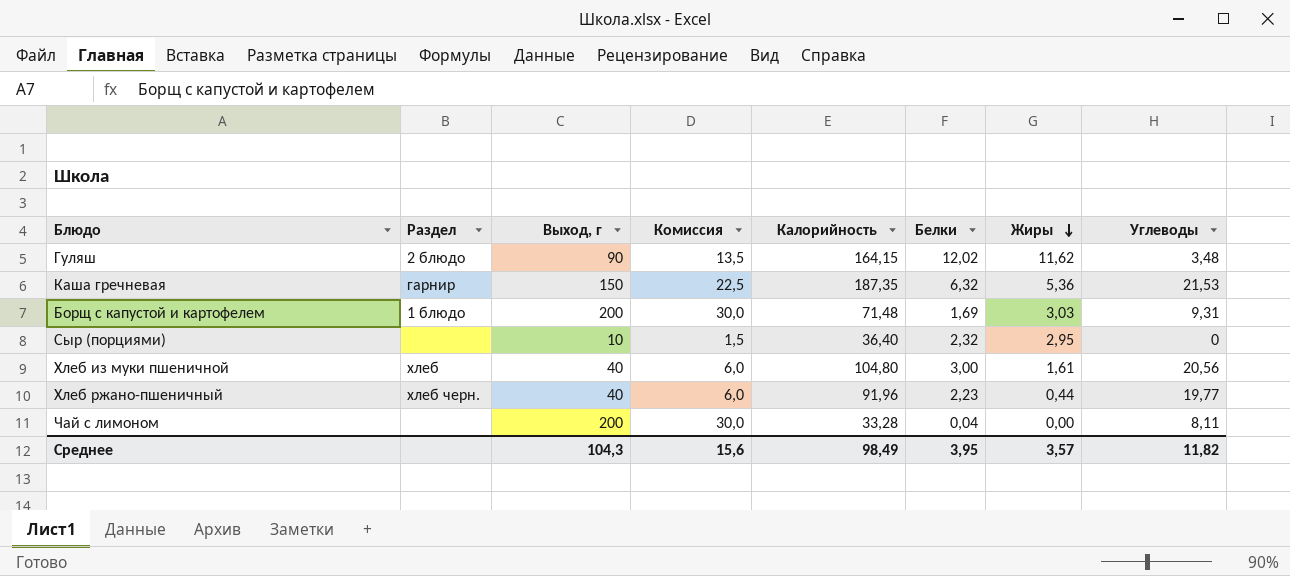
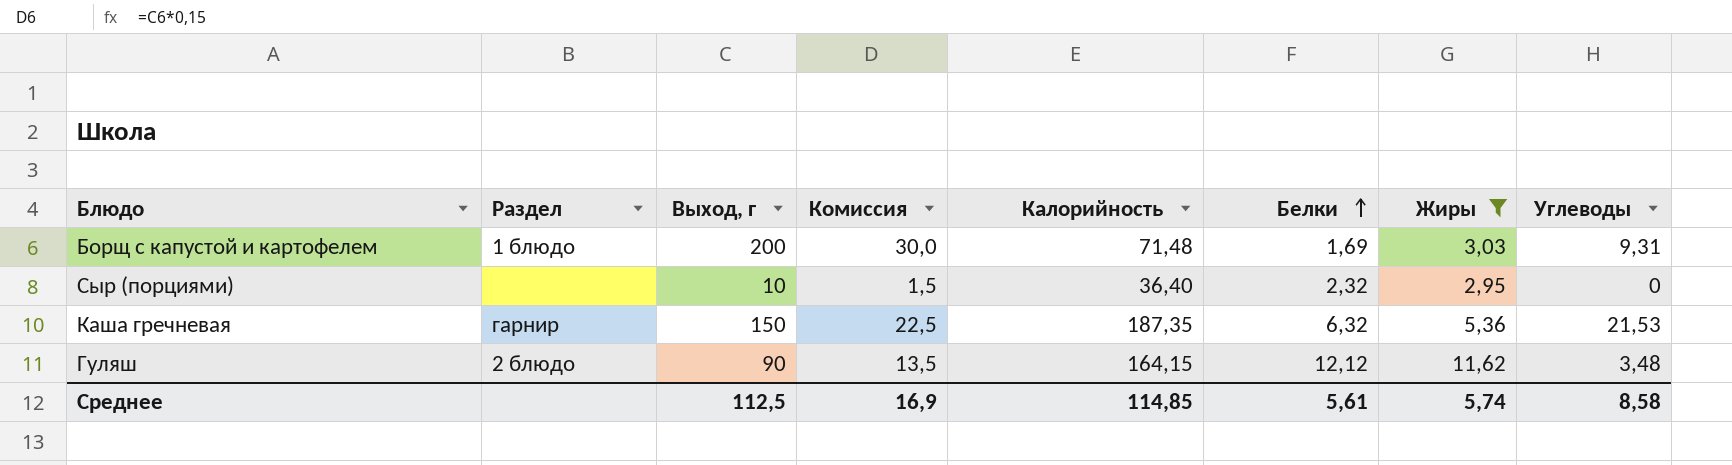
filter: none -> Жиры >= 2,95
row order: Жиры descending -> Белки ascending
Гуляш | Белки: 12,02 -> 12,12
Среднее | Выход, г: 104,3 -> 112,5
Среднее | Комиссия: 15,6 -> 16,9
Среднее | Калорийность: 98,49 -> 114,85
Среднее | Белки: 3,95 -> 5,61
Среднее | Жиры: 3,57 -> 5,74
Среднее | Углеводы: 11,82 -> 8,58

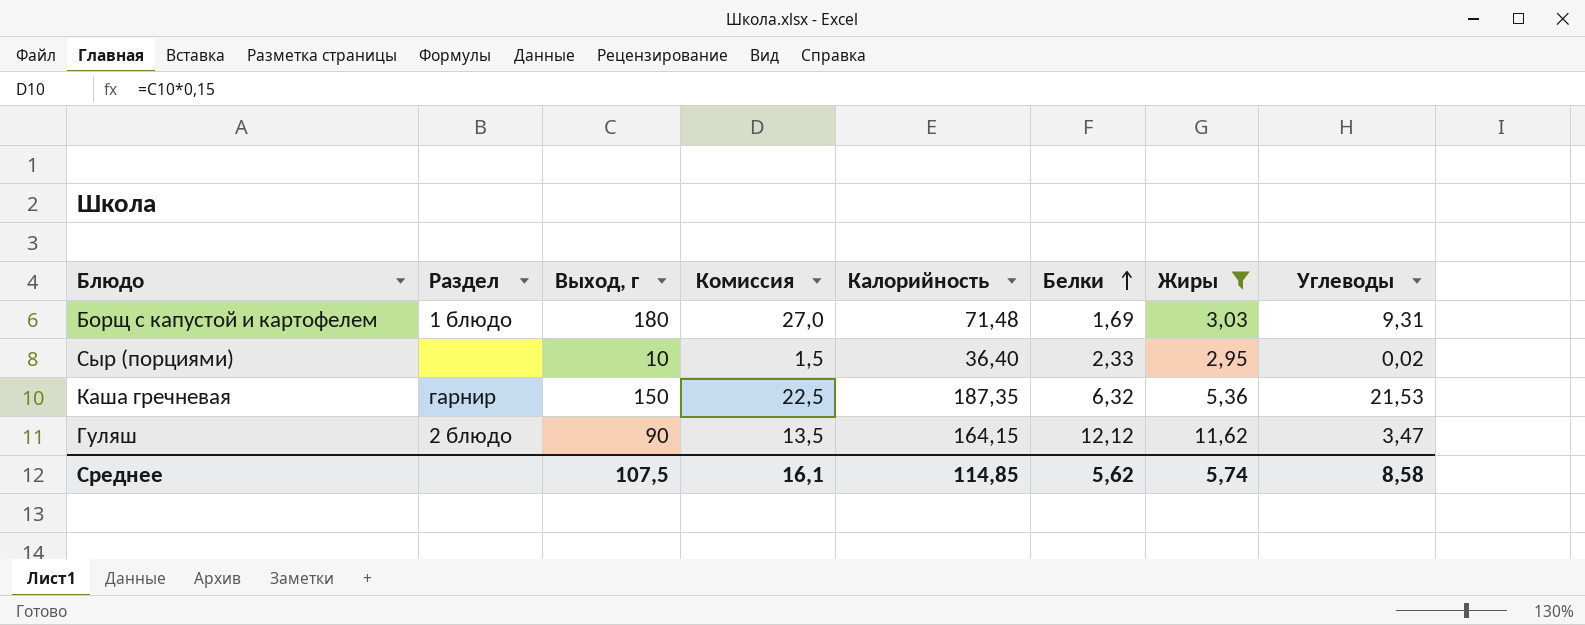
Борщ с капустой и картофелем | Выход, г: 200 -> 180
Борщ с капустой и картофелем | Комиссия: 30,0 -> 27,0
Сыр (порциями) | Белки: 2,32 -> 2,33
Сыр (порциями) | Углеводы: 0 -> 0,02
Гуляш | Углеводы: 3,48 -> 3,47
Среднее | Выход, г: 112,5 -> 107,5
Среднее | Комиссия: 16,9 -> 16,1
Среднее | Белки: 5,61 -> 5,62

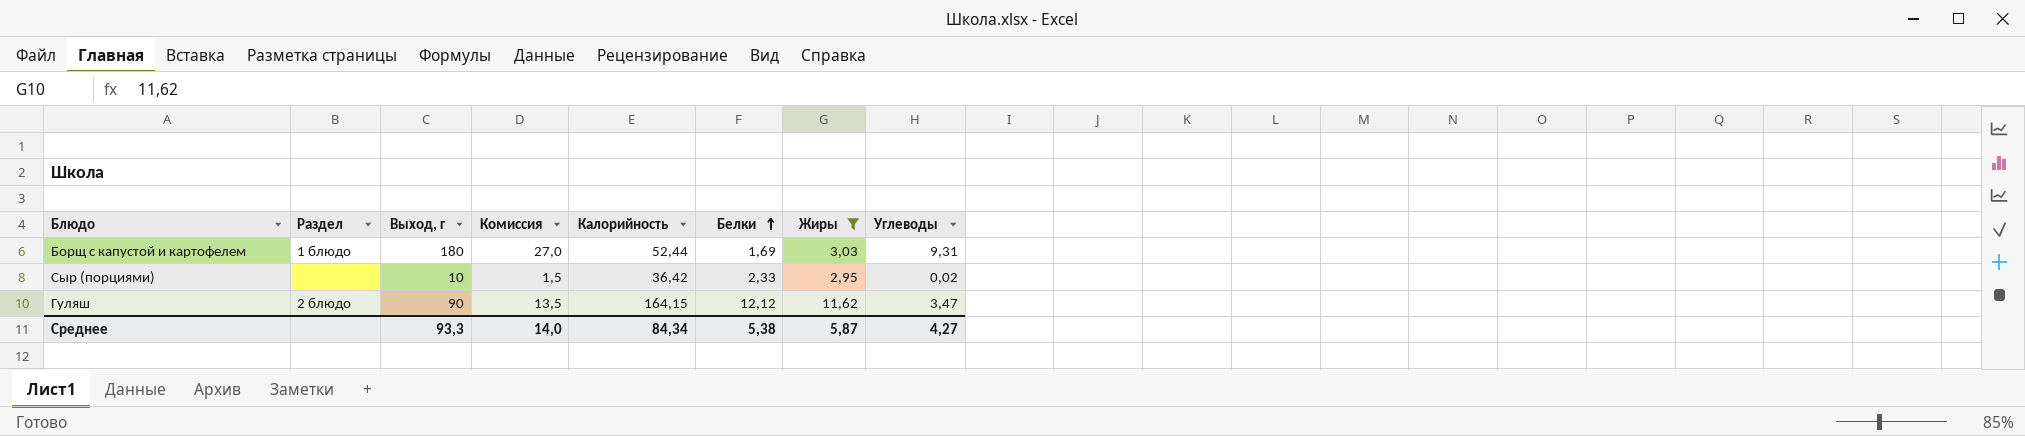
row Каша гречневая: гарнир | 150 | 22,5 | 187,35 | 6,32 | 5,36 | 21,53 -> none
Борщ с капустой и картофелем | Калорийность: 71,48 -> 52,44
Сыр (порциями) | Калорийность: 36,40 -> 36,42
Среднее | Выход, г: 107,5 -> 93,3
Среднее | Комиссия: 16,1 -> 14,0
Среднее | Калорийность: 114,85 -> 84,34
Среднее | Белки: 5,62 -> 5,38
Среднее | Жиры: 5,74 -> 5,87
Среднее | Углеводы: 8,58 -> 4,27

